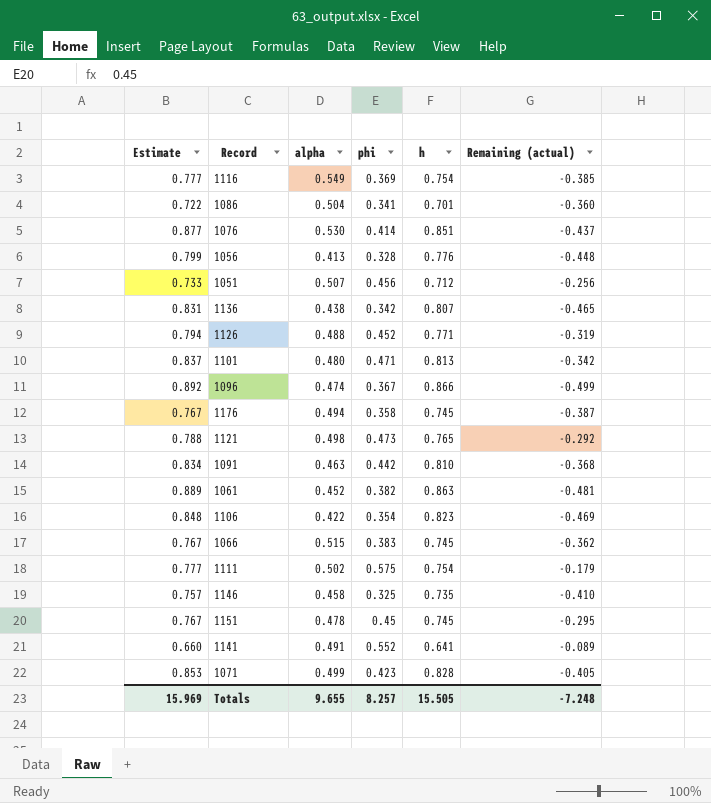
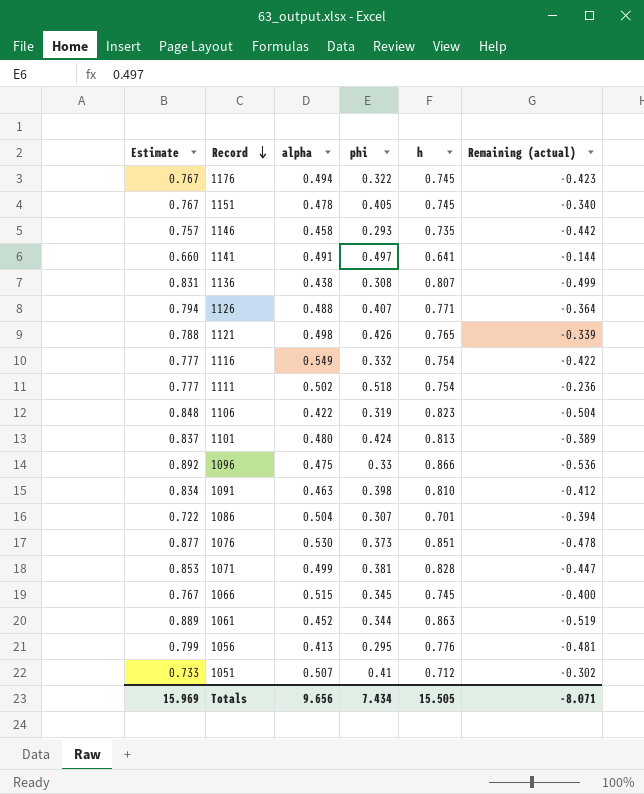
row order: none -> Record descending
1176 | phi: 0.358 -> 0.322
1176 | Remaining (actual): -0.387 -> -0.423
1151 | phi: 0.45 -> 0.405
1151 | Remaining (actual): -0.295 -> -0.340
1146 | phi: 0.325 -> 0.293
1146 | Remaining (actual): -0.410 -> -0.442
1141 | phi: 0.552 -> 0.497
1141 | Remaining (actual): -0.089 -> -0.144
1136 | phi: 0.342 -> 0.308
1136 | Remaining (actual): -0.465 -> -0.499
1126 | phi: 0.452 -> 0.407
1126 | Remaining (actual): -0.319 -> -0.364
1121 | phi: 0.473 -> 0.426
1121 | Remaining (actual): -0.292 -> -0.339
1116 | phi: 0.369 -> 0.332
1116 | Remaining (actual): -0.385 -> -0.422
1111 | phi: 0.575 -> 0.518
1111 | Remaining (actual): -0.179 -> -0.236
1106 | phi: 0.354 -> 0.319
1106 | Remaining (actual): -0.469 -> -0.504
1101 | phi: 0.471 -> 0.424
1101 | Remaining (actual): -0.342 -> -0.389
1096 | alpha: 0.474 -> 0.475
1096 | phi: 0.367 -> 0.33
1096 | Remaining (actual): -0.499 -> -0.536
1091 | phi: 0.442 -> 0.398
1091 | Remaining (actual): -0.368 -> -0.412
1086 | phi: 0.341 -> 0.307
1086 | Remaining (actual): -0.360 -> -0.394
1076 | phi: 0.414 -> 0.373
1076 | Remaining (actual): -0.437 -> -0.478
1071 | phi: 0.423 -> 0.381
1071 | Remaining (actual): -0.405 -> -0.447
1066 | phi: 0.383 -> 0.345
1066 | Remaining (actual): -0.362 -> -0.400
1061 | phi: 0.382 -> 0.344
1061 | Remaining (actual): -0.481 -> -0.519
1056 | phi: 0.328 -> 0.295
1056 | Remaining (actual): -0.448 -> -0.481
1051 | phi: 0.456 -> 0.41
1051 | Remaining (actual): -0.256 -> -0.302
Totals | alpha: 9.655 -> 9.656
Totals | phi: 8.257 -> 7.434
Totals | Remaining (actual): -7.248 -> -8.071

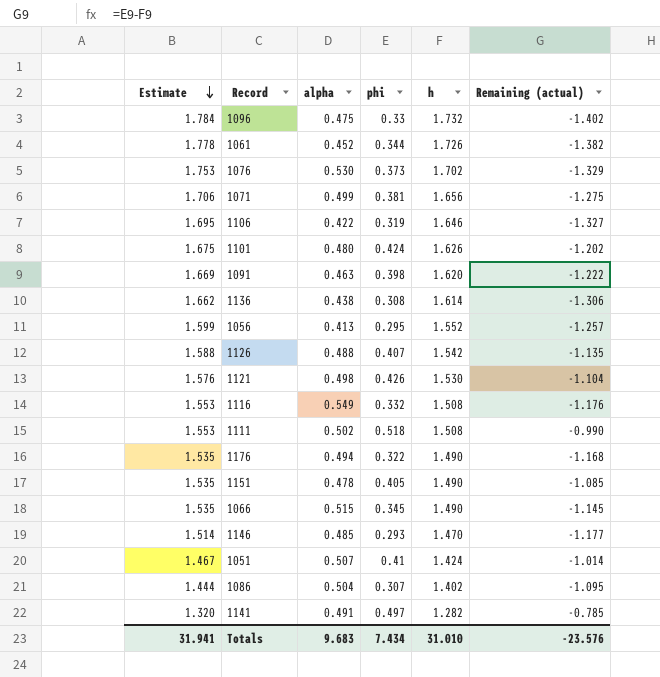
row order: Record descending -> Estimate descending
1096 | Estimate: 0.892 -> 1.784
1096 | h: 0.866 -> 1.732
1096 | Remaining (actual): -0.536 -> -1.402
1061 | Estimate: 0.889 -> 1.778
1061 | h: 0.863 -> 1.726
1061 | Remaining (actual): -0.519 -> -1.382
1076 | Estimate: 0.877 -> 1.753
1076 | h: 0.851 -> 1.702
1076 | Remaining (actual): -0.478 -> -1.329
1071 | Estimate: 0.853 -> 1.706
1071 | h: 0.828 -> 1.656
1071 | Remaining (actual): -0.447 -> -1.275
1106 | Estimate: 0.848 -> 1.695
1106 | h: 0.823 -> 1.646
1106 | Remaining (actual): -0.504 -> -1.327
1101 | Estimate: 0.837 -> 1.675
1101 | h: 0.813 -> 1.626
1101 | Remaining (actual): -0.389 -> -1.202
1091 | Estimate: 0.834 -> 1.669
1091 | h: 0.810 -> 1.620
1091 | Remaining (actual): -0.412 -> -1.222
1136 | Estimate: 0.831 -> 1.662
1136 | h: 0.807 -> 1.614
1136 | Remaining (actual): -0.499 -> -1.306
1056 | Estimate: 0.799 -> 1.599
1056 | h: 0.776 -> 1.552
1056 | Remaining (actual): -0.481 -> -1.257
1126 | Estimate: 0.794 -> 1.588
1126 | h: 0.771 -> 1.542
1126 | Remaining (actual): -0.364 -> -1.135
1121 | Estimate: 0.788 -> 1.576
1121 | h: 0.765 -> 1.530
1121 | Remaining (actual): -0.339 -> -1.104
1116 | Estimate: 0.777 -> 1.553
1116 | h: 0.754 -> 1.508
1116 | Remaining (actual): -0.422 -> -1.176
1111 | Estimate: 0.777 -> 1.553
1111 | h: 0.754 -> 1.508
1111 | Remaining (actual): -0.236 -> -0.990
1176 | Estimate: 0.767 -> 1.535
1176 | h: 0.745 -> 1.490
1176 | Remaining (actual): -0.423 -> -1.168
1151 | Estimate: 0.767 -> 1.535
1151 | h: 0.745 -> 1.490
1151 | Remaining (actual): -0.340 -> -1.085
1066 | Estimate: 0.767 -> 1.535
1066 | h: 0.745 -> 1.490
1066 | Remaining (actual): -0.400 -> -1.145
1146 | Estimate: 0.757 -> 1.514
1146 | alpha: 0.458 -> 0.485
1146 | h: 0.735 -> 1.470
1146 | Remaining (actual): -0.442 -> -1.177
1051 | Estimate: 0.733 -> 1.467
1051 | h: 0.712 -> 1.424
1051 | Remaining (actual): -0.302 -> -1.014
1086 | Estimate: 0.722 -> 1.444
1086 | h: 0.701 -> 1.402
1086 | Remaining (actual): -0.394 -> -1.095
1141 | Estimate: 0.660 -> 1.320
1141 | h: 0.641 -> 1.282
1141 | Remaining (actual): -0.144 -> -0.785
Totals | Estimate: 15.969 -> 31.941
Totals | alpha: 9.656 -> 9.683
Totals | h: 15.505 -> 31.010
Totals | Remaining (actual): -8.071 -> -23.576

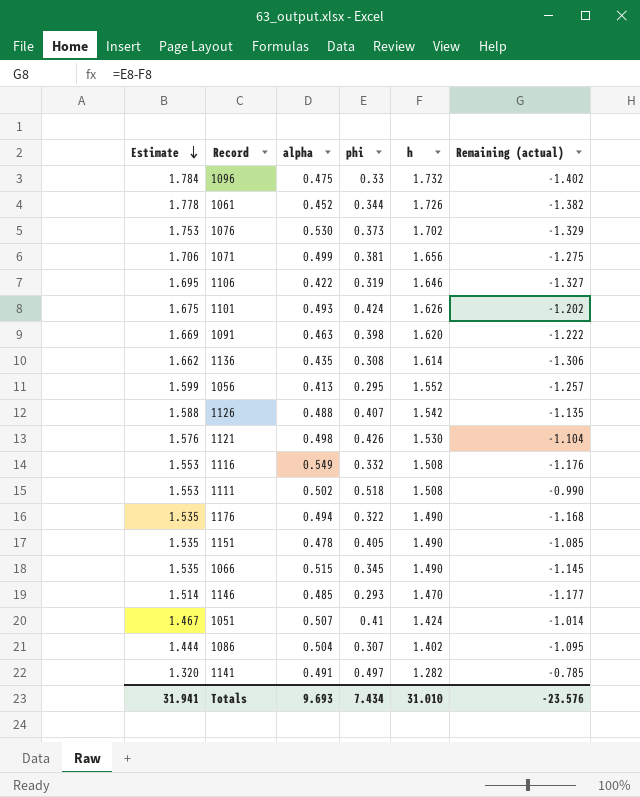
1101 | alpha: 0.480 -> 0.493
1136 | alpha: 0.438 -> 0.435
Totals | alpha: 9.683 -> 9.693

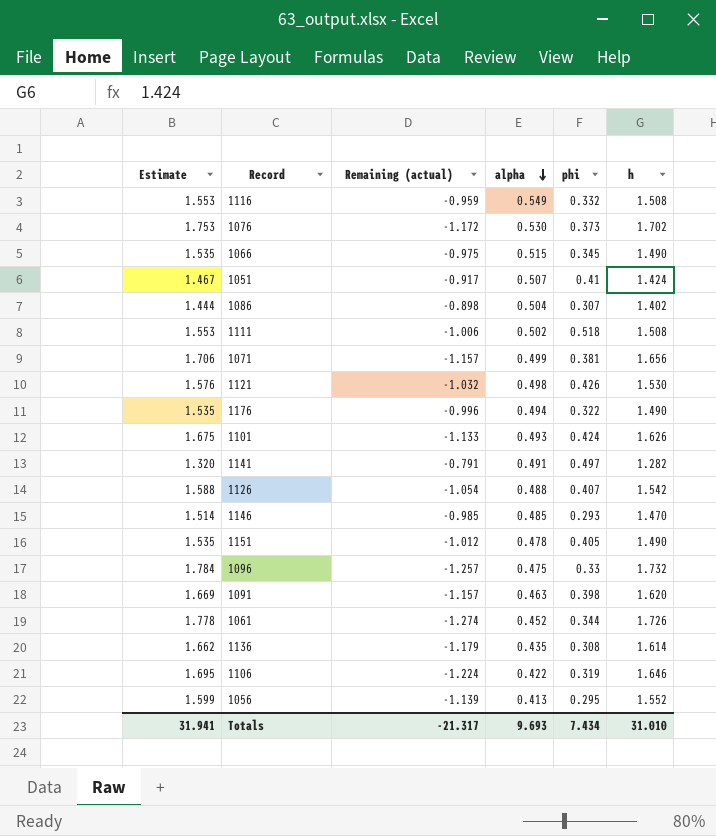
row order: Estimate descending -> alpha descending
column Remaining (actual) | formula: [phi] - [h] -> [alpha] - [h]
column Remaining (actual) | position: 6 -> 3
Totals | Remaining (actual): -23.576 -> -21.317

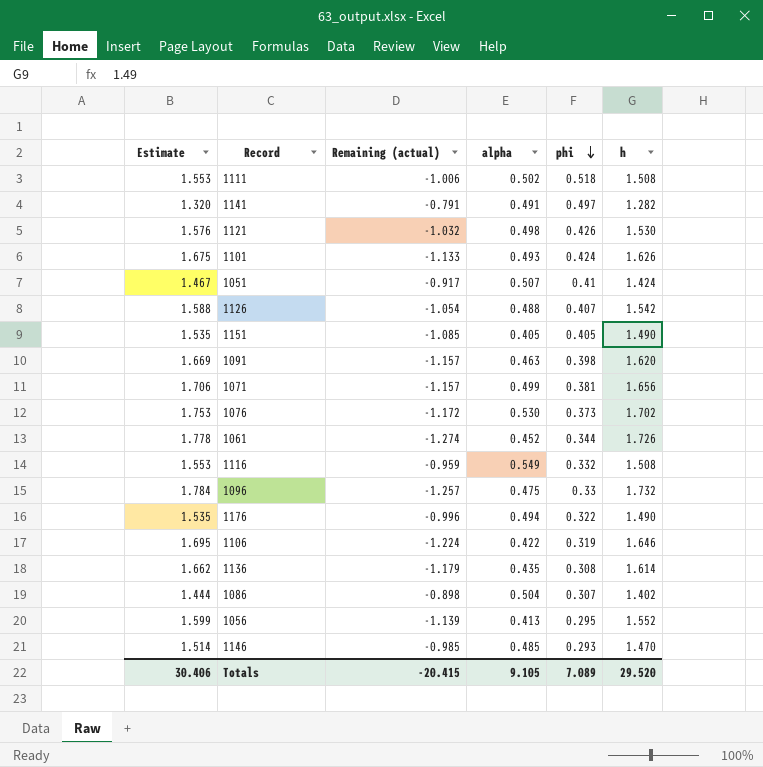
row order: alpha descending -> phi descending
row 1066: 1.535 | -0.975 | 0.515 | 0.345 | 1.490 -> none
1151 | Remaining (actual): -1.012 -> -1.085
1151 | alpha: 0.478 -> 0.405
Totals | Estimate: 31.941 -> 30.406
Totals | Remaining (actual): -21.317 -> -20.415
Totals | alpha: 9.693 -> 9.105
Totals | phi: 7.434 -> 7.089
Totals | h: 31.010 -> 29.520

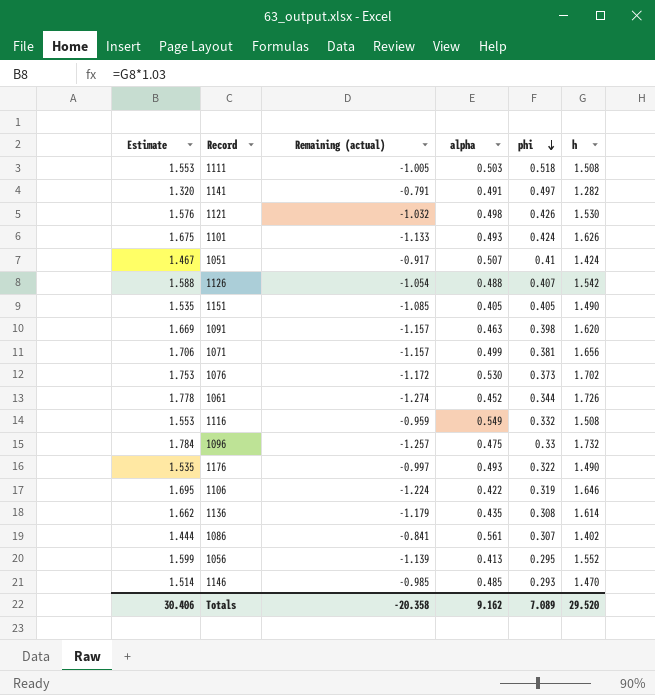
1111 | Remaining (actual): -1.006 -> -1.005
1111 | alpha: 0.502 -> 0.503
1176 | Remaining (actual): -0.996 -> -0.997
1176 | alpha: 0.494 -> 0.493
1086 | Remaining (actual): -0.898 -> -0.841
1086 | alpha: 0.504 -> 0.561
Totals | Remaining (actual): -20.415 -> -20.358
Totals | alpha: 9.105 -> 9.162

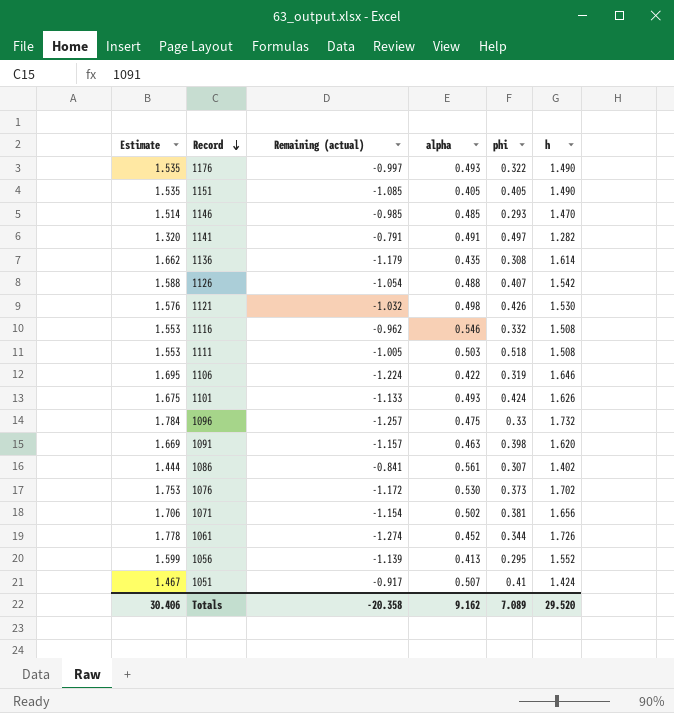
row order: phi descending -> Record descending
1116 | Remaining (actual): -0.959 -> -0.962
1116 | alpha: 0.549 -> 0.546
1071 | Remaining (actual): -1.157 -> -1.154
1071 | alpha: 0.499 -> 0.502

